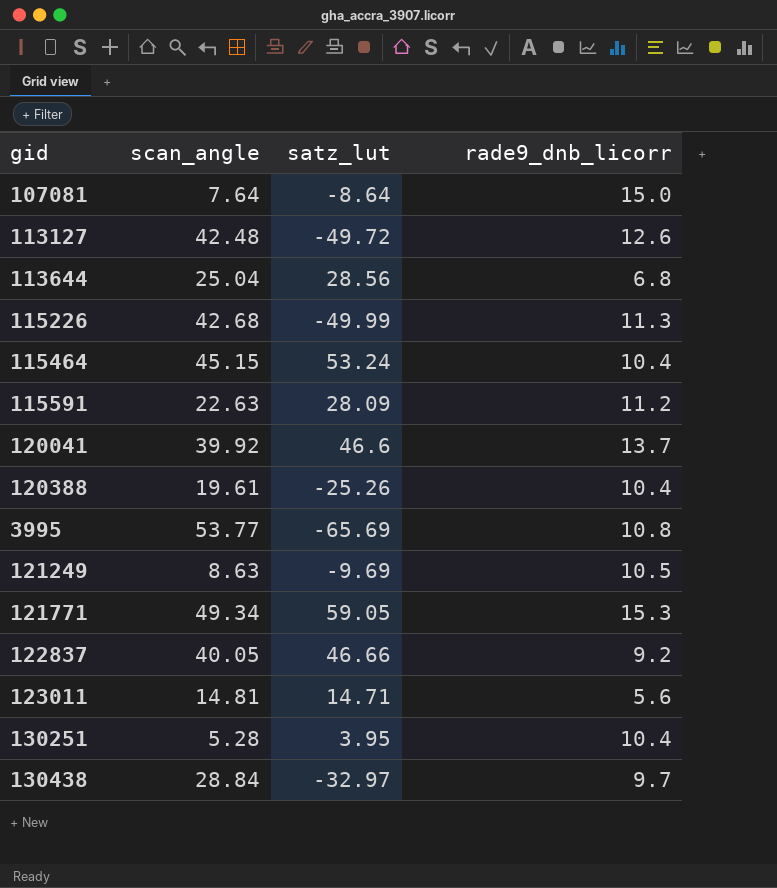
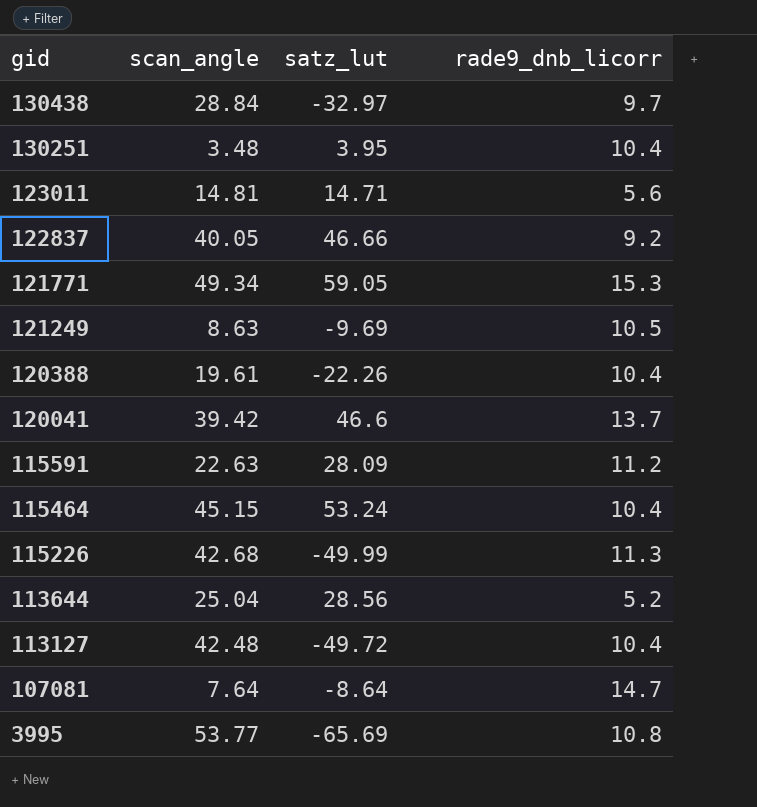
row order: none -> gid descending
130251 | scan_angle: 5.28 -> 3.48
120388 | satz_lut: -25.26 -> -22.26
120041 | scan_angle: 39.92 -> 39.42
113644 | rade9_dnb_licorr: 6.8 -> 5.2
113127 | rade9_dnb_licorr: 12.6 -> 10.4
107081 | rade9_dnb_licorr: 15.0 -> 14.7

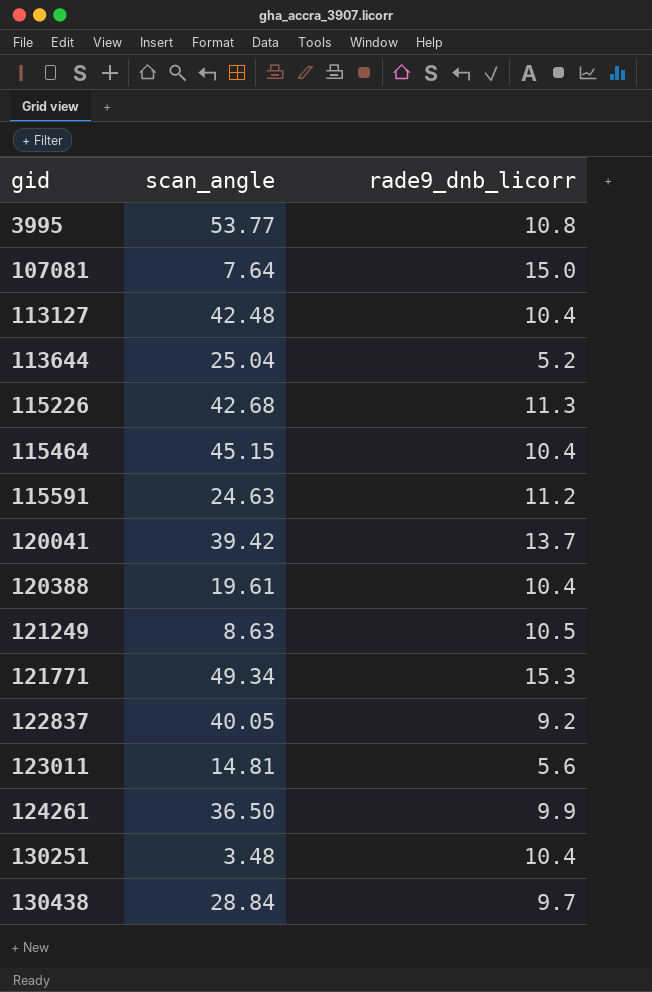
row order: gid descending -> gid ascending
column satz_lut | position: 3 -> none
107081 | rade9_dnb_licorr: 14.7 -> 15.0
115591 | scan_angle: 22.63 -> 24.63
row 124261: none -> 36.50 | 9.9

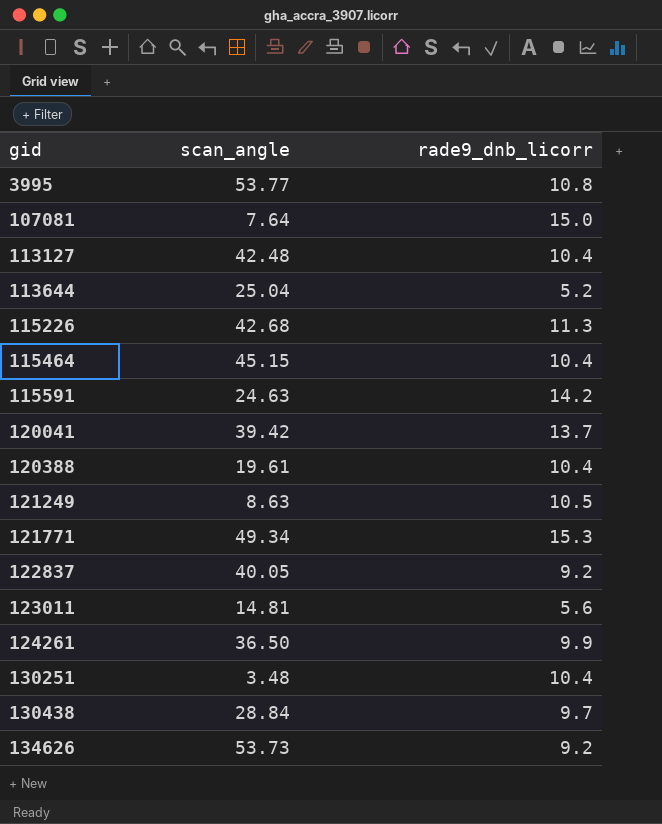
115591 | rade9_dnb_licorr: 11.2 -> 14.2
row 134626: none -> 53.73 | 9.2

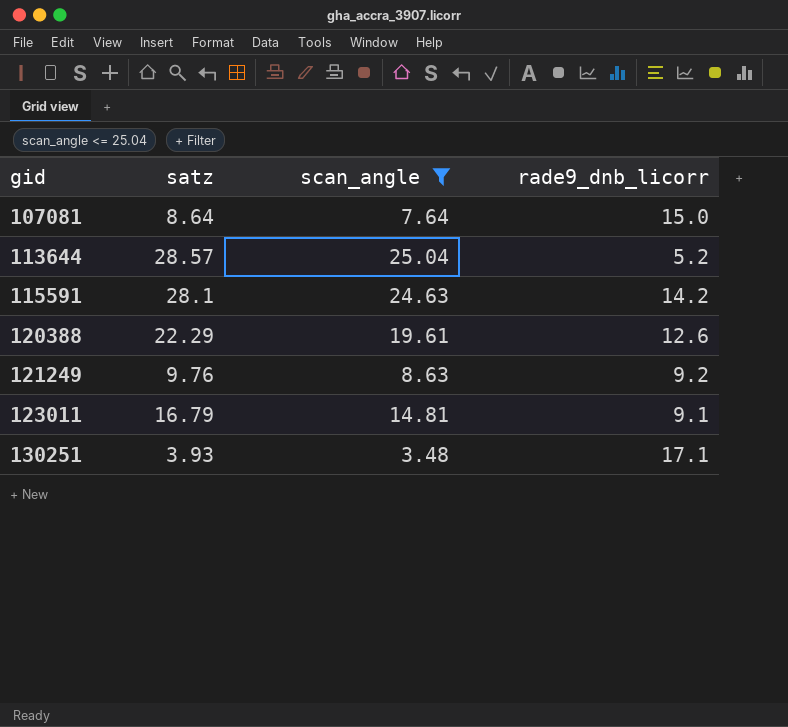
filter: none -> scan_angle <= 25.04
column satz | position: none -> 2
120388 | rade9_dnb_licorr: 10.4 -> 12.6
121249 | rade9_dnb_licorr: 10.5 -> 9.2
123011 | rade9_dnb_licorr: 5.6 -> 9.1
130251 | rade9_dnb_licorr: 10.4 -> 17.1

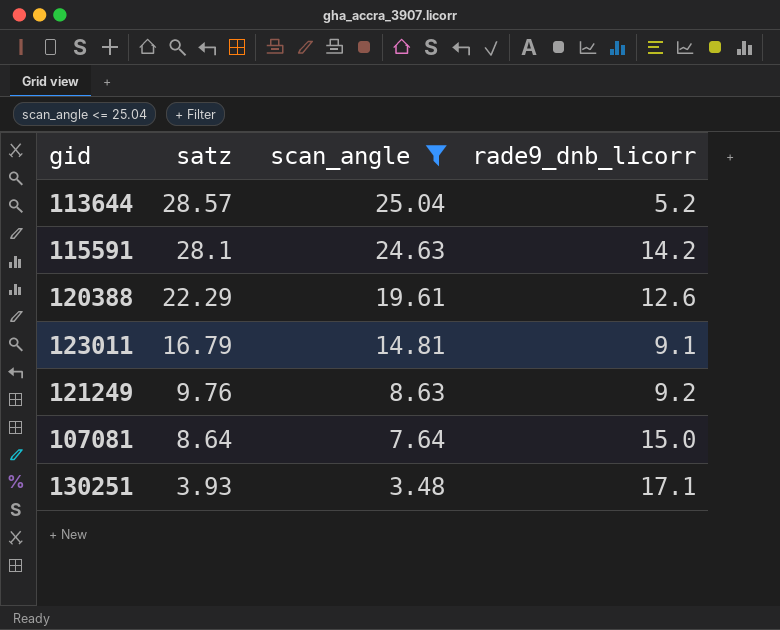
row order: gid ascending -> satz descending

